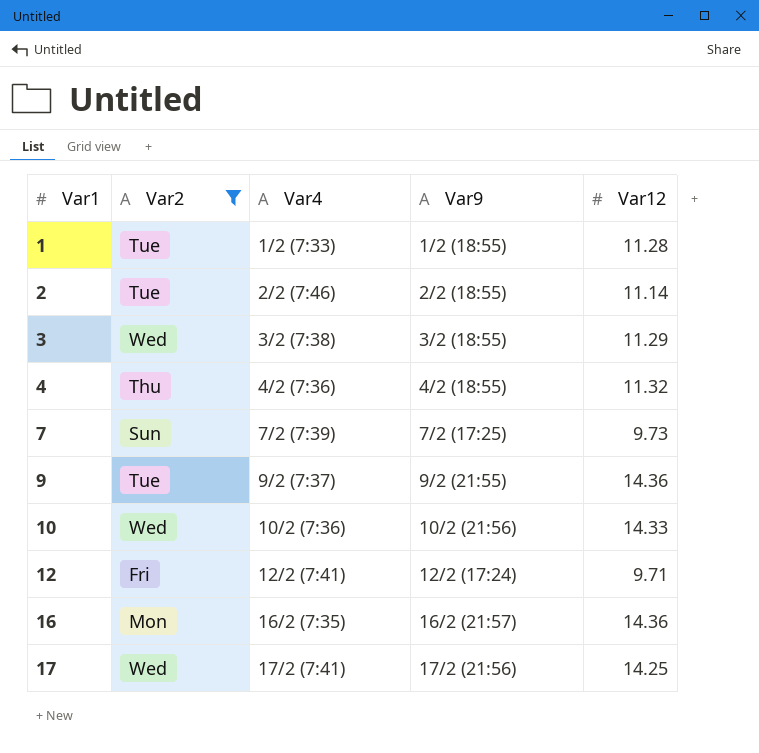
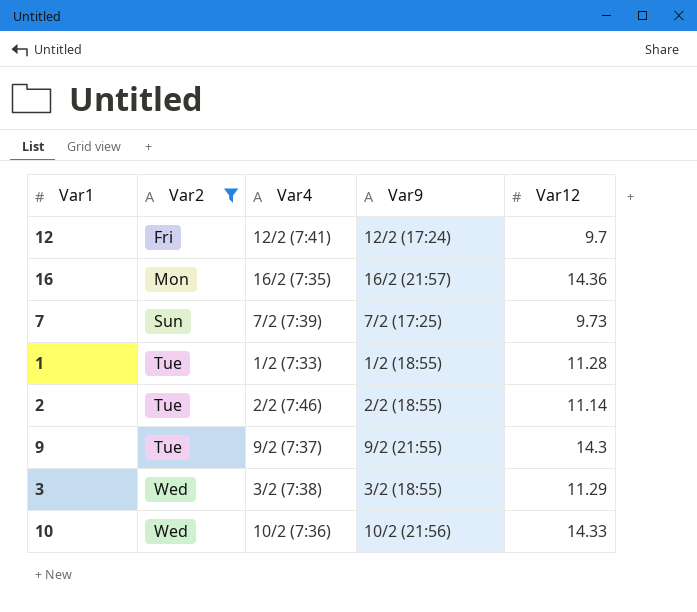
row order: Var1 ascending -> Var2 ascending
row 4: Thu | 4/2 (7:36) | 4/2 (18:55) | 11.32 -> none
row 17: Wed | 17/2 (7:41) | 17/2 (21:56) | 14.25 -> none
12 | Var12: 9.71 -> 9.7
9 | Var12: 14.36 -> 14.3

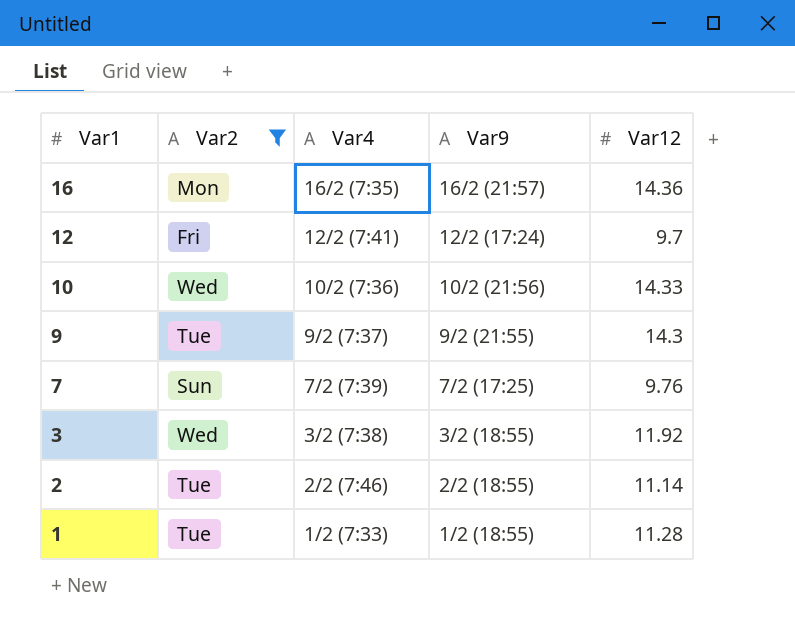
row order: Var2 ascending -> Var1 descending
7 | Var12: 9.73 -> 9.76
3 | Var12: 11.29 -> 11.92

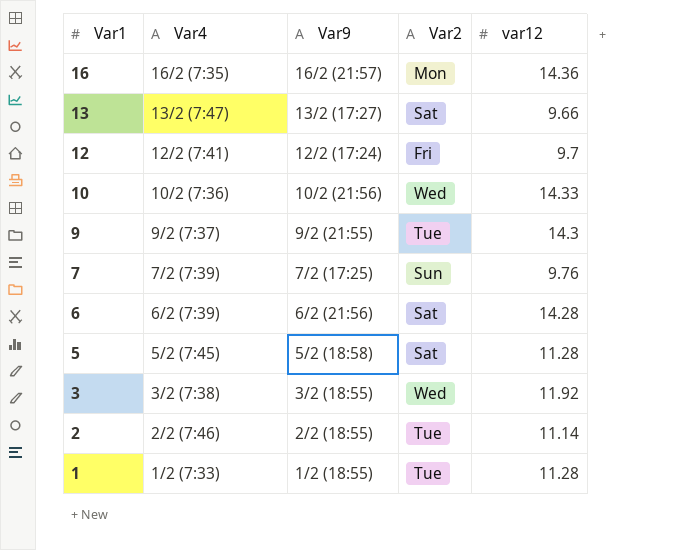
filter: Var2 != Sat -> none
column Var2 | position: 2 -> 4
column name: Var12 -> var12

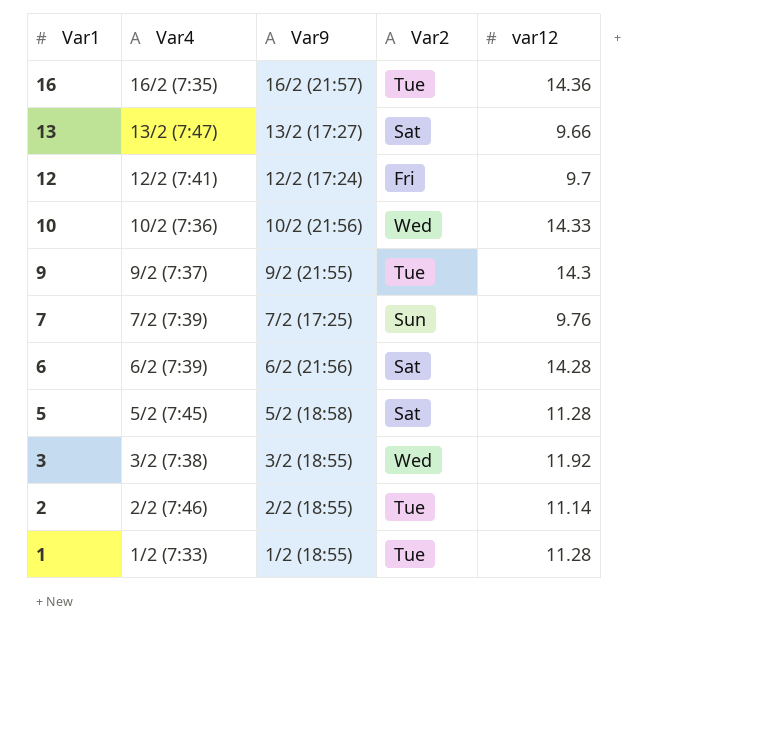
16 | Var2: Mon -> Tue

